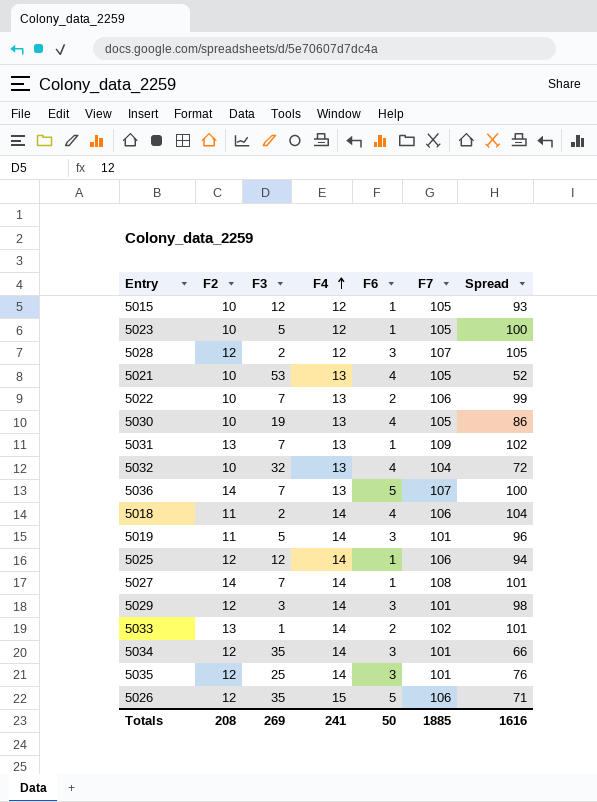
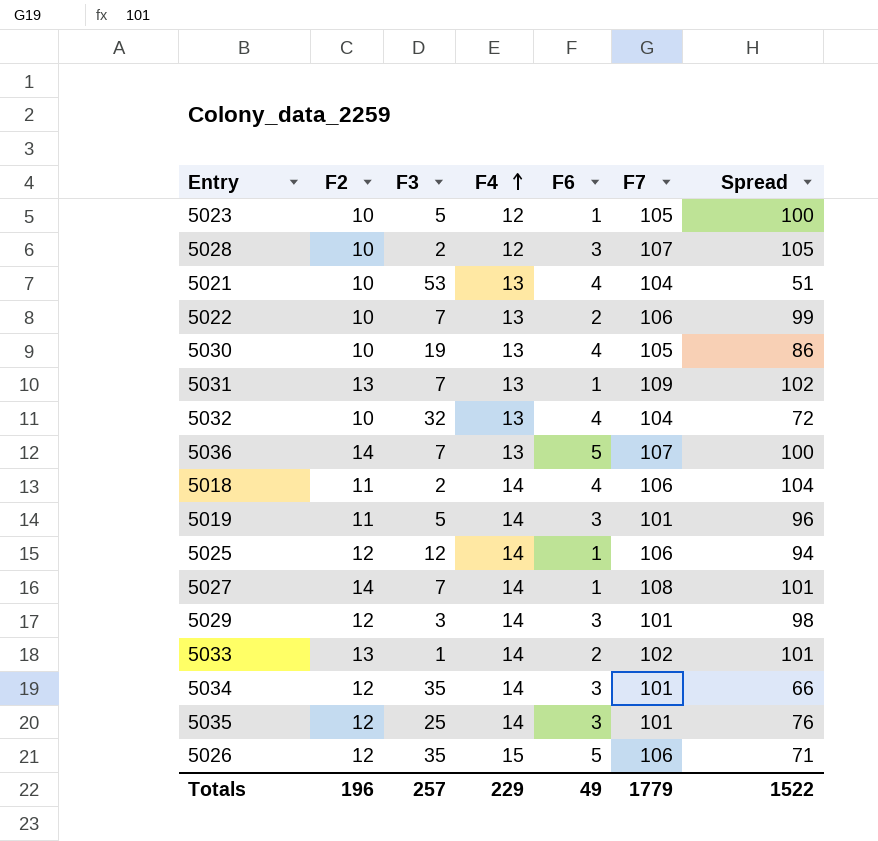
row 5015: 10 | 12 | 12 | 1 | 105 | 93 -> none
5028 | F2: 12 -> 10
5021 | F7: 105 -> 104
5021 | Spread: 52 -> 51
Totals | F2: 208 -> 196
Totals | F3: 269 -> 257
Totals | F4: 241 -> 229
Totals | F6: 50 -> 49
Totals | F7: 1885 -> 1779
Totals | Spread: 1616 -> 1522

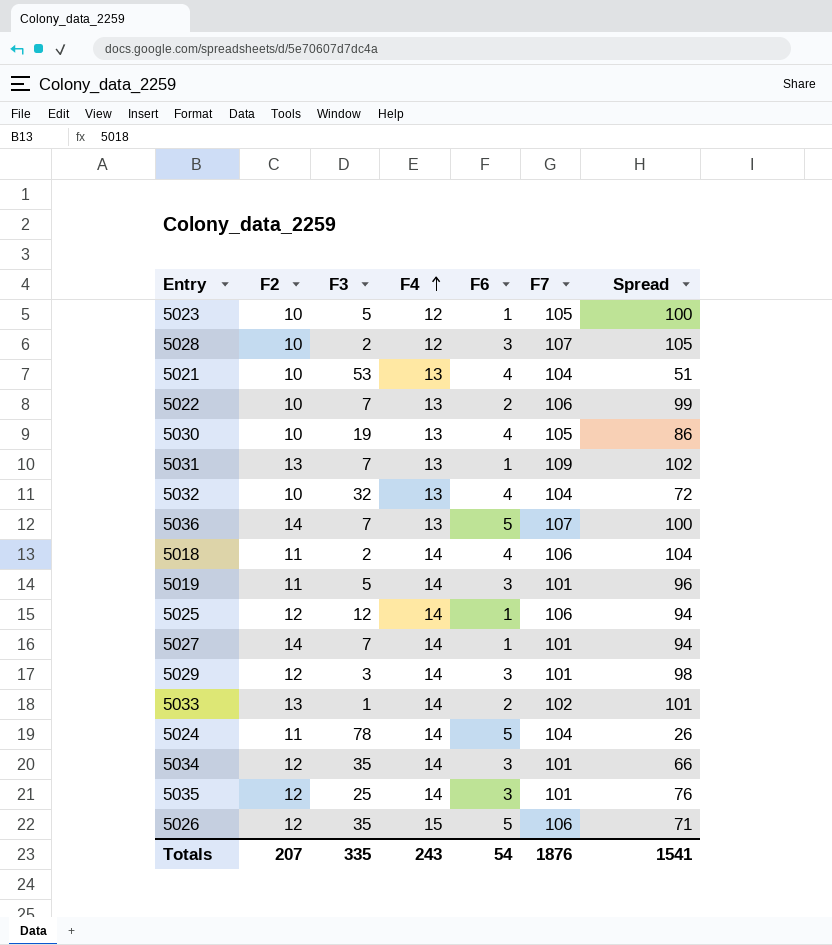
5027 | F7: 108 -> 101
5027 | Spread: 101 -> 94
row 5024: none -> 11 | 78 | 14 | 5 | 104 | 26
Totals | F2: 196 -> 207
Totals | F3: 257 -> 335
Totals | F4: 229 -> 243
Totals | F6: 49 -> 54
Totals | F7: 1779 -> 1876
Totals | Spread: 1522 -> 1541

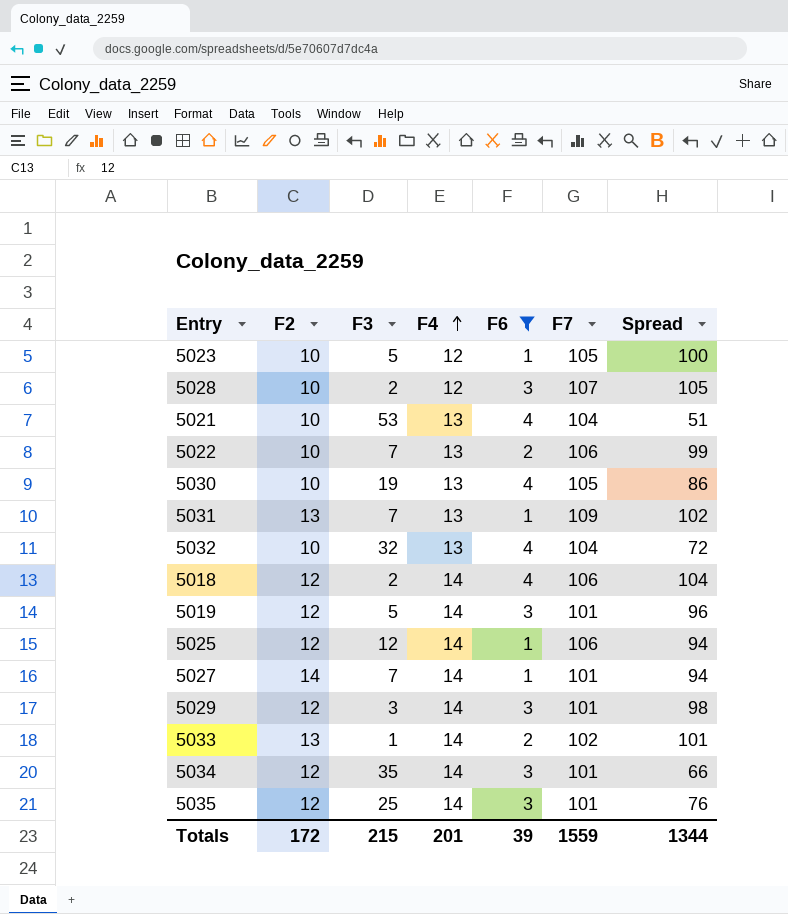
filter: none -> F6 != 5
5018 | F2: 11 -> 12
5019 | F2: 11 -> 12
Totals | F2: 207 -> 172
Totals | F3: 335 -> 215
Totals | F4: 243 -> 201
Totals | F6: 54 -> 39
Totals | F7: 1876 -> 1559
Totals | Spread: 1541 -> 1344

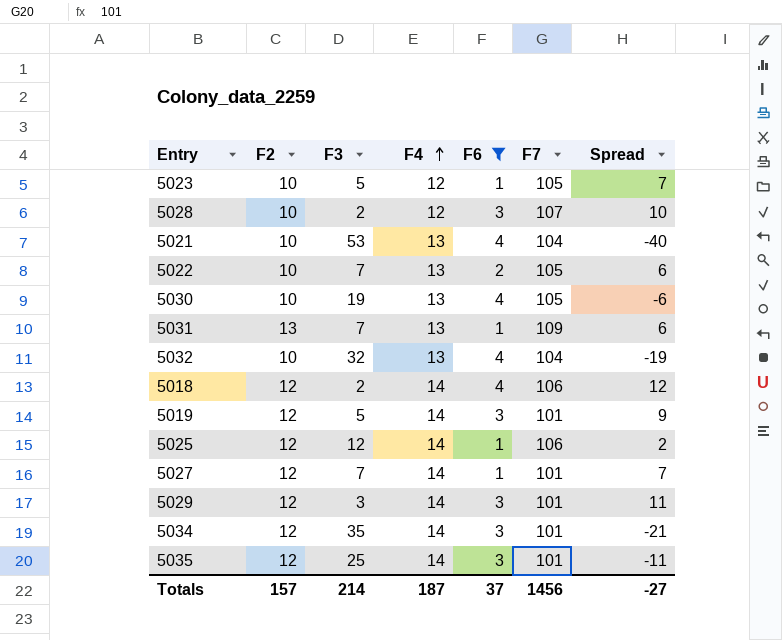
column Spread | formula: [F7] - [F3] -> [F4] - [F3]
row 5033: 13 | 1 | 14 | 2 | 102 | 101 -> none
5022 | F7: 106 -> 105
5027 | F2: 14 -> 12
Totals | F2: 172 -> 157
Totals | F3: 215 -> 214
Totals | F4: 201 -> 187
Totals | F6: 39 -> 37
Totals | F7: 1559 -> 1456
Totals | Spread: 1344 -> -27

